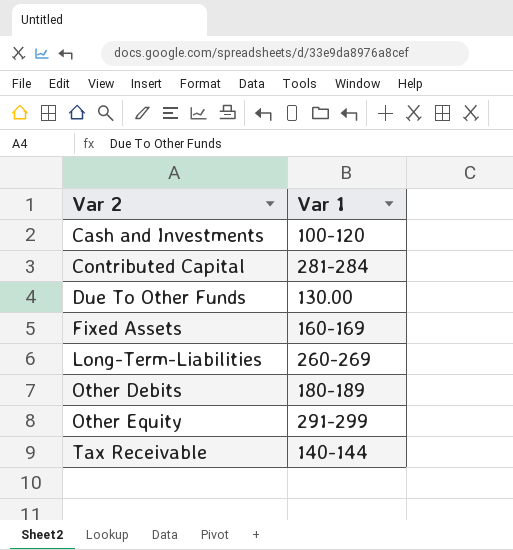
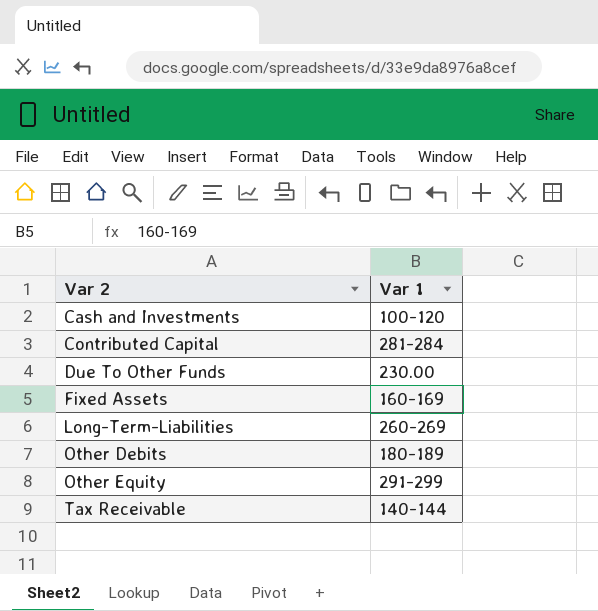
Due To Other Funds | Var 1: 130.00 -> 230.00

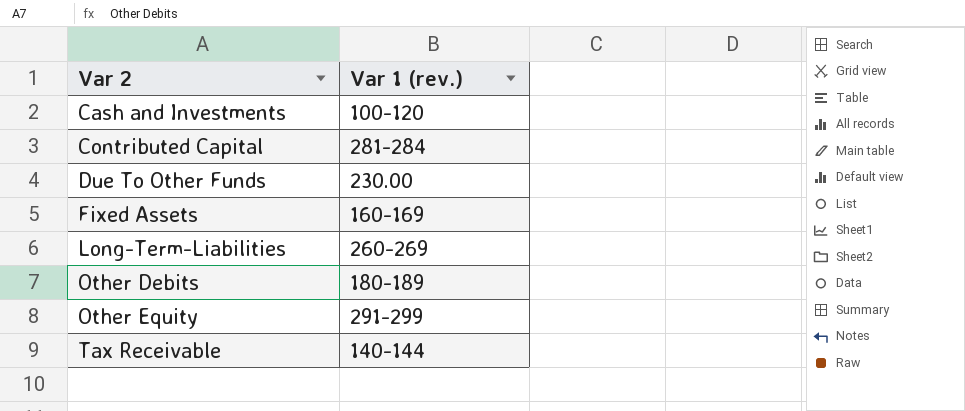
column name: Var 1 -> Var 1 (rev.)

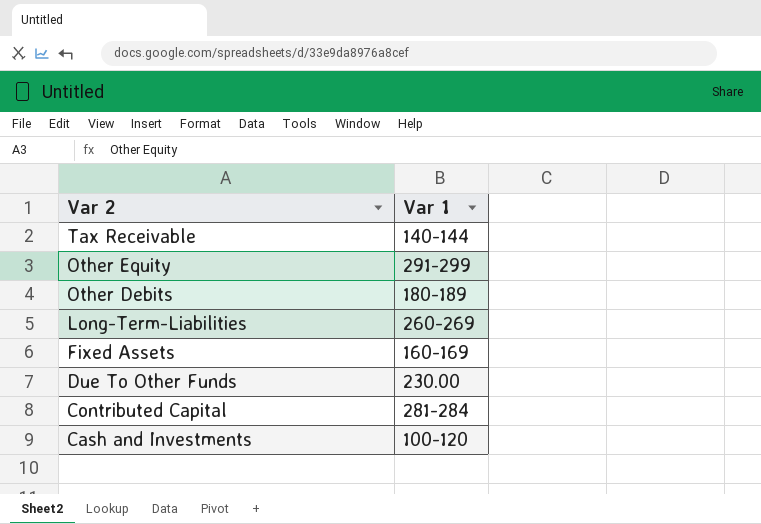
row order: Var 2 ascending -> Var 2 descending
column name: Var 1 (rev.) -> Var 1

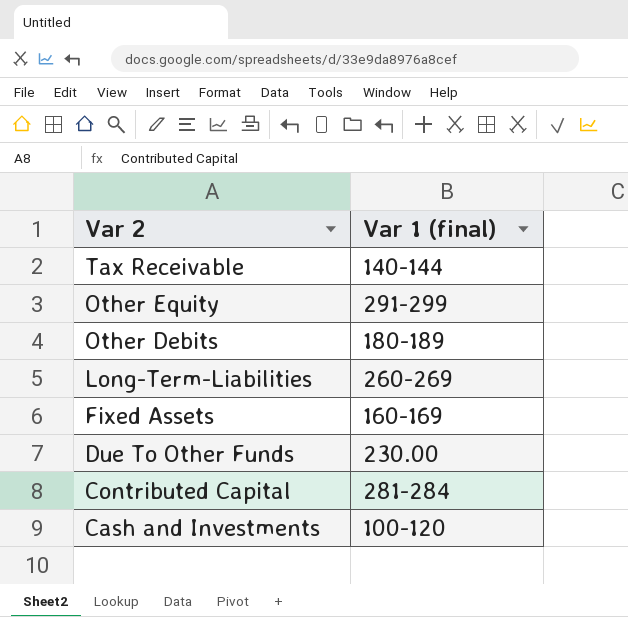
column name: Var 1 -> Var 1 (final)

